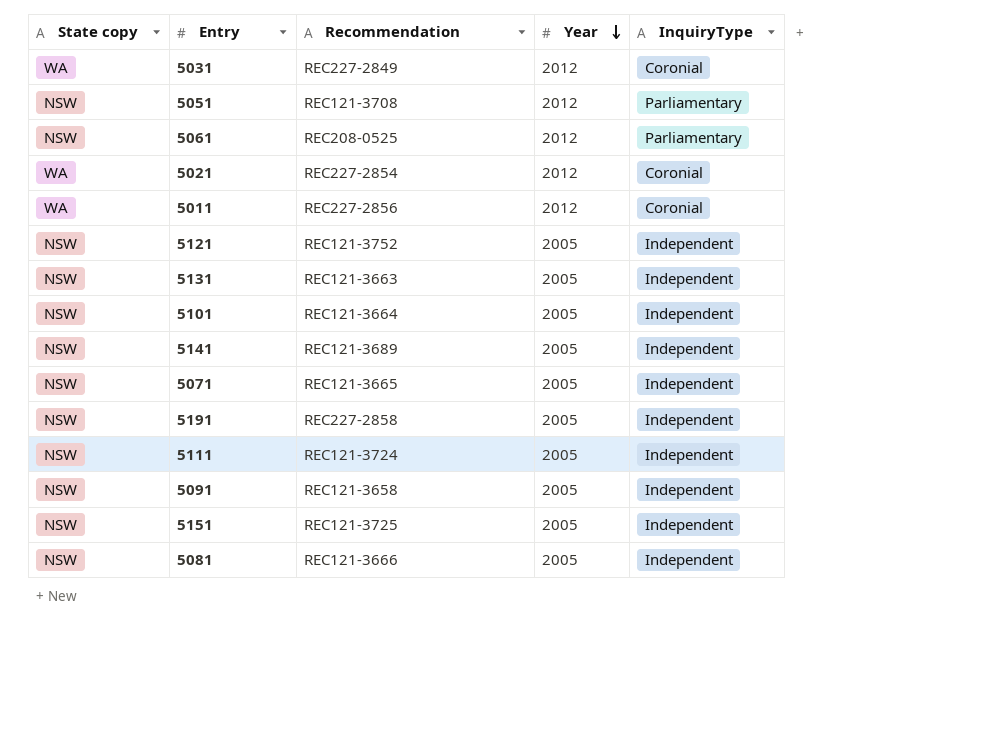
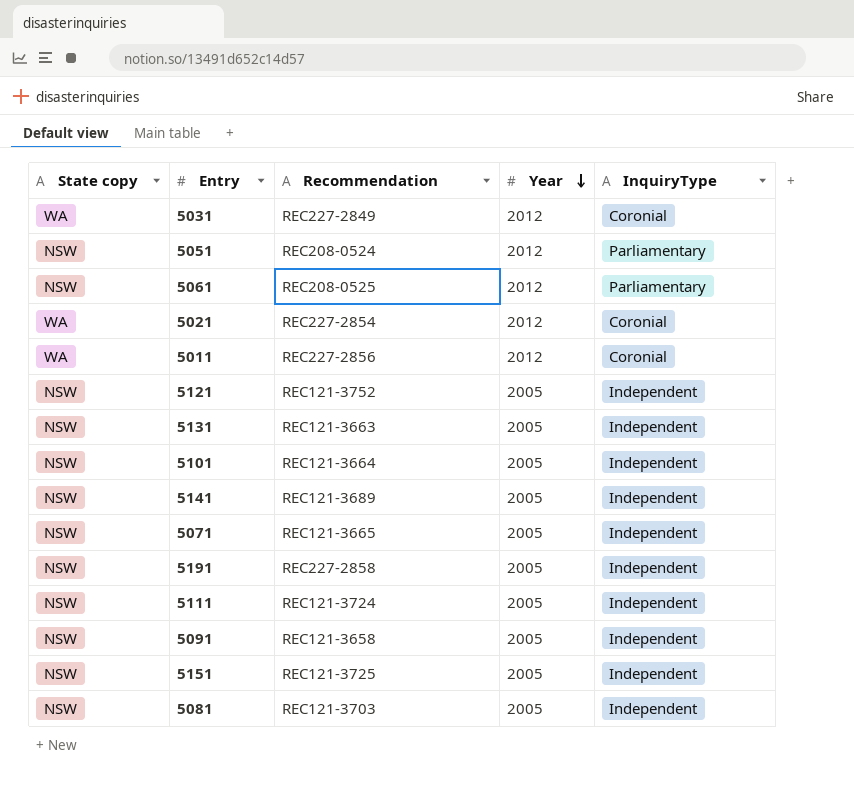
5051 | Recommendation: REC121-3708 -> REC208-0524
5081 | Recommendation: REC121-3666 -> REC121-3703

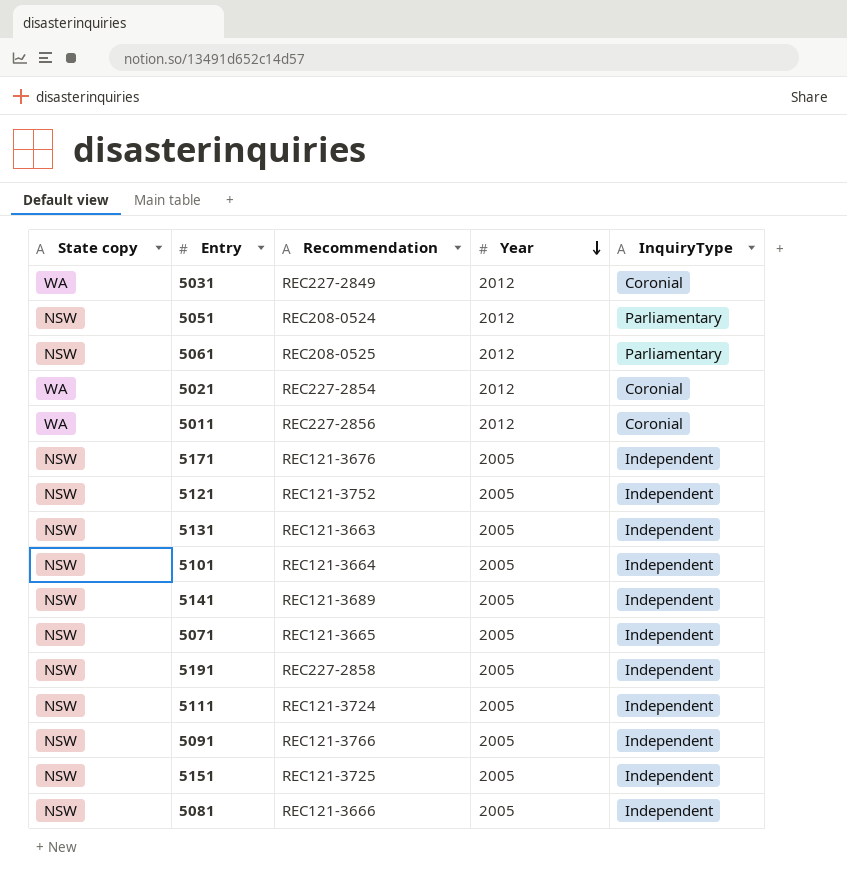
row 5171: none -> NSW | REC121-3676 | 2005 | Independent
5091 | Recommendation: REC121-3658 -> REC121-3766
5081 | Recommendation: REC121-3703 -> REC121-3666

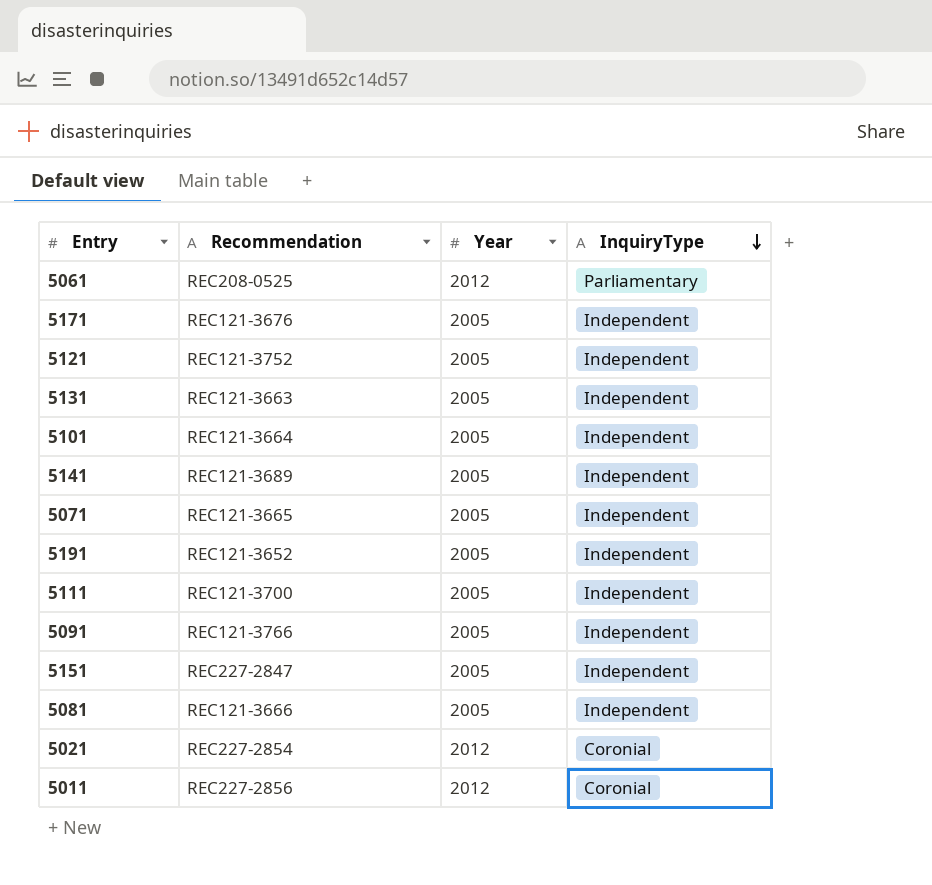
row order: Year descending -> InquiryType descending
column State copy | position: 1 -> none
row 5031: WA | REC227-2849 | 2012 | Coronial -> none
row 5051: NSW | REC208-0524 | 2012 | Parliamentary -> none
5191 | Recommendation: REC227-2858 -> REC121-3652
5111 | Recommendation: REC121-3724 -> REC121-3700
5151 | Recommendation: REC121-3725 -> REC227-2847

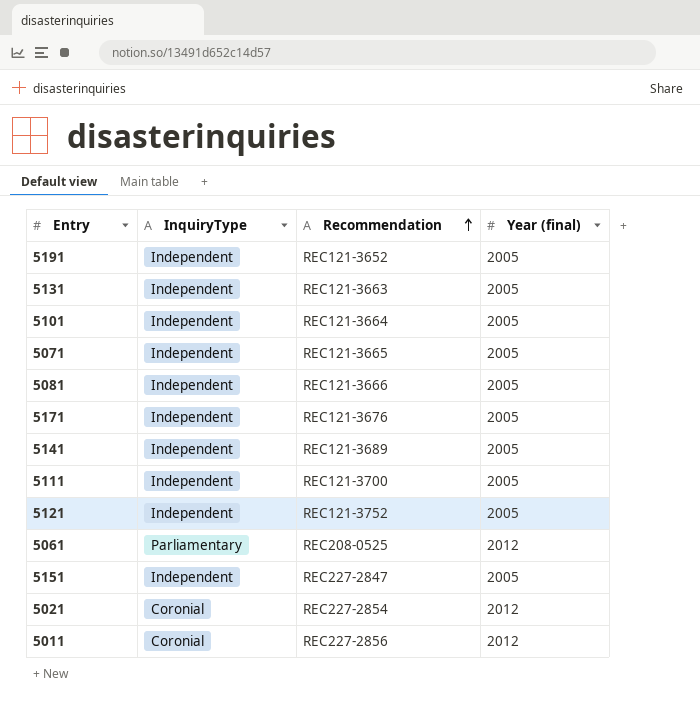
row order: InquiryType descending -> Recommendation ascending
column InquiryType | position: 4 -> 2
column name: Year -> Year (final)
row 5091: REC121-3766 | 2005 | Independent -> none

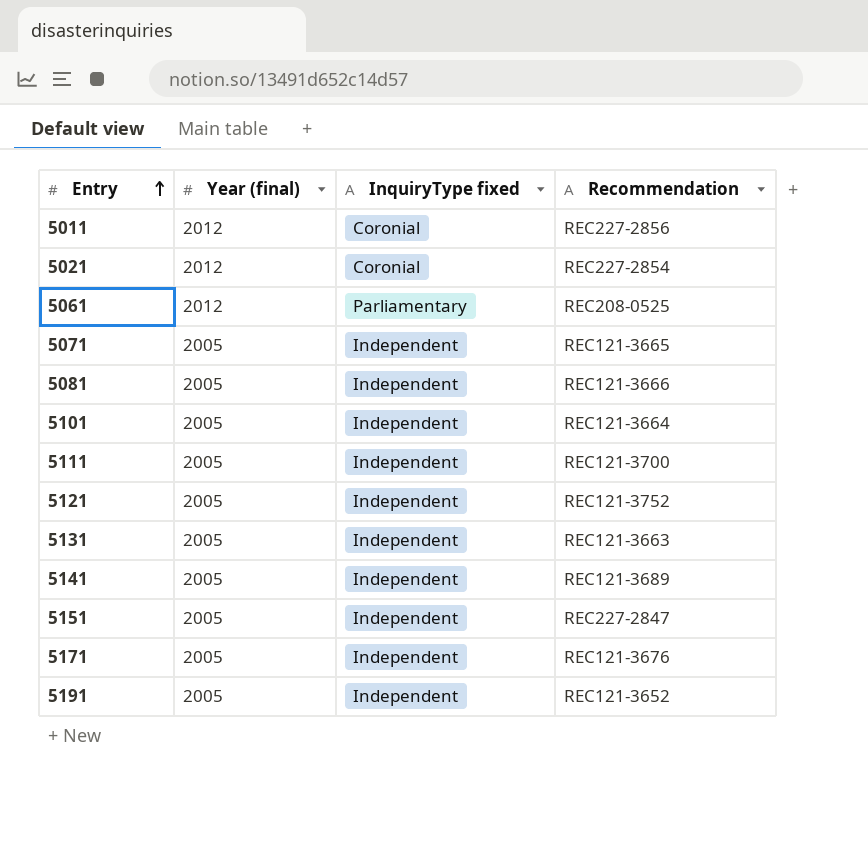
row order: Recommendation ascending -> Entry ascending
column Year (final) | position: 4 -> 2
column name: InquiryType -> InquiryType fixed

